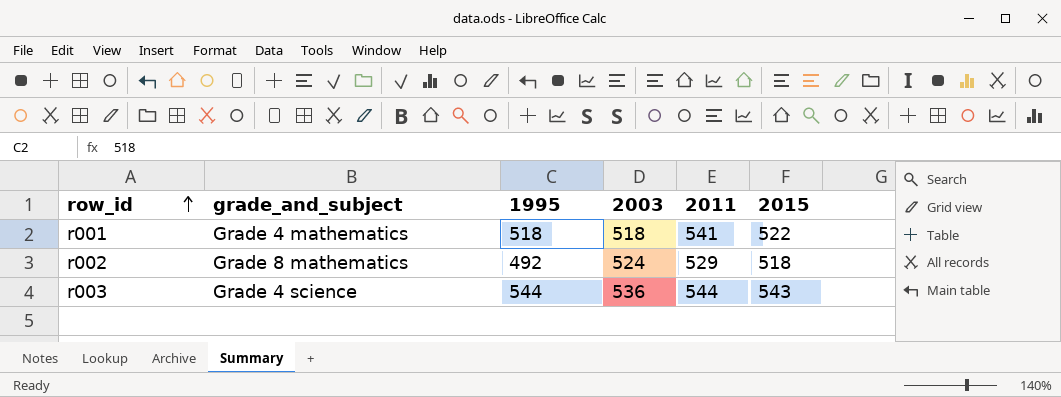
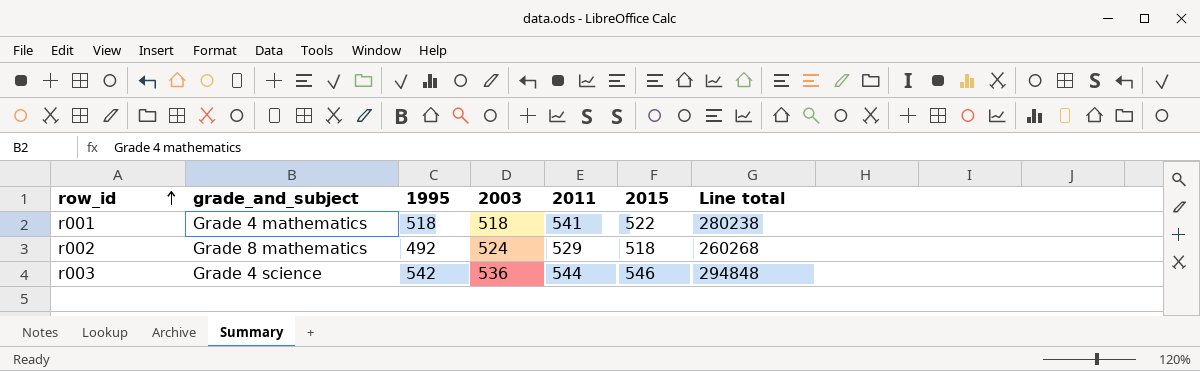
column Line total | formula: none -> [1995] * [2011]
r003 | 1995: 544 -> 542
r003 | 2015: 543 -> 546

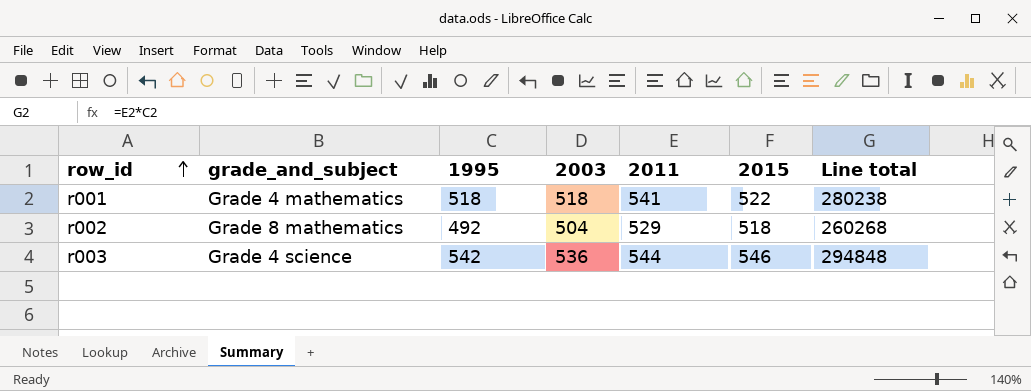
r002 | 2003: 524 -> 504

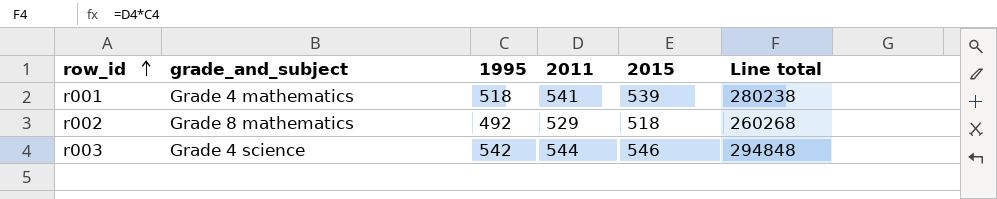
column 2003 | position: 4 -> none
r001 | 2015: 522 -> 539

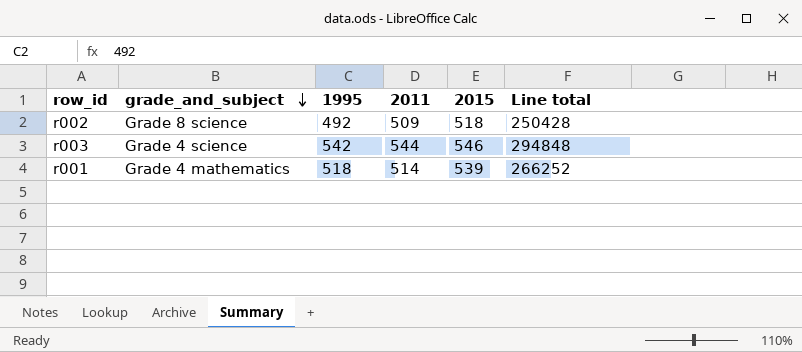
row order: row_id ascending -> grade_and_subject descending
r002 | grade_and_subject: Grade 8 mathematics -> Grade 8 science
r002 | 2011: 529 -> 509
r002 | Line total: 260268 -> 250428
r001 | 2011: 541 -> 514
r001 | Line total: 280238 -> 266252

